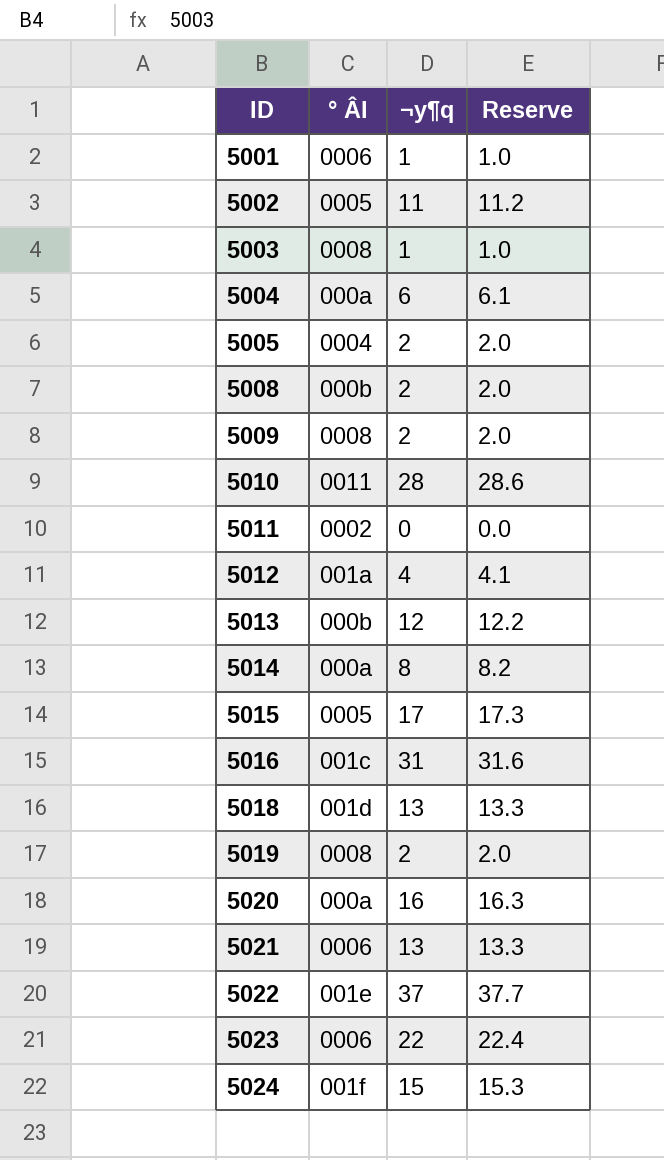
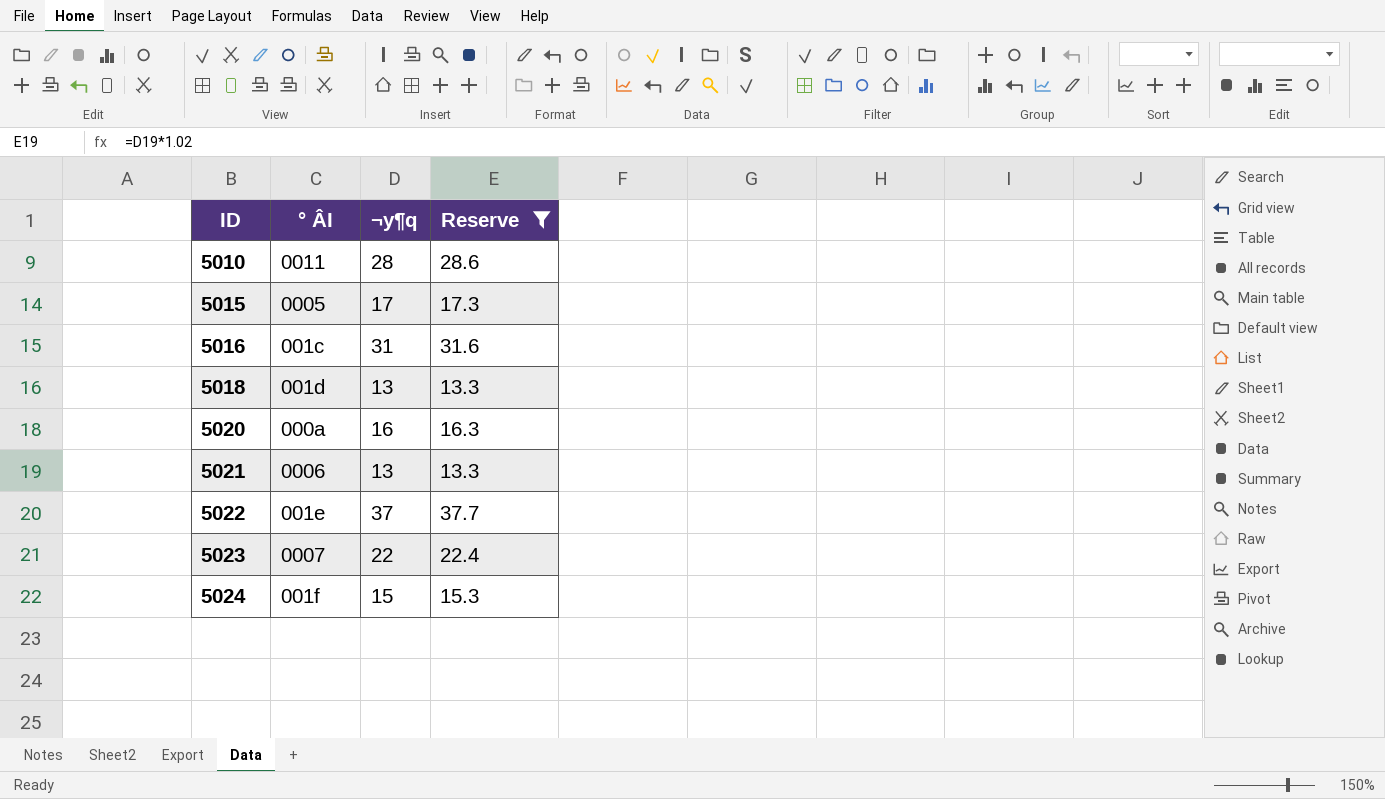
filter: none -> Reserve >= 13.3
5023 | ° ÂI: 0006 -> 0007

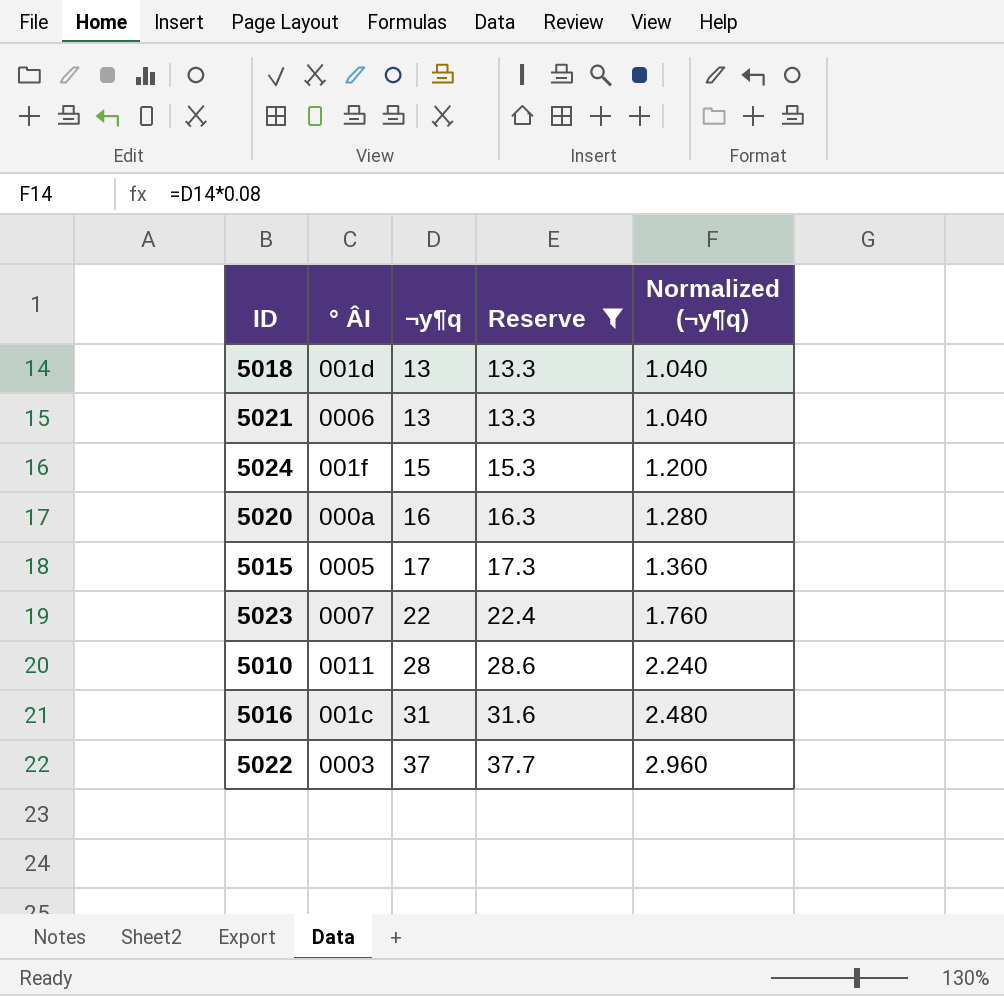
row order: ID ascending -> ¬y¶q ascending
column Normalized (¬y¶q) | formula: none -> [¬y¶q] * 0.08
5022 | ° ÂI: 001e -> 0003

